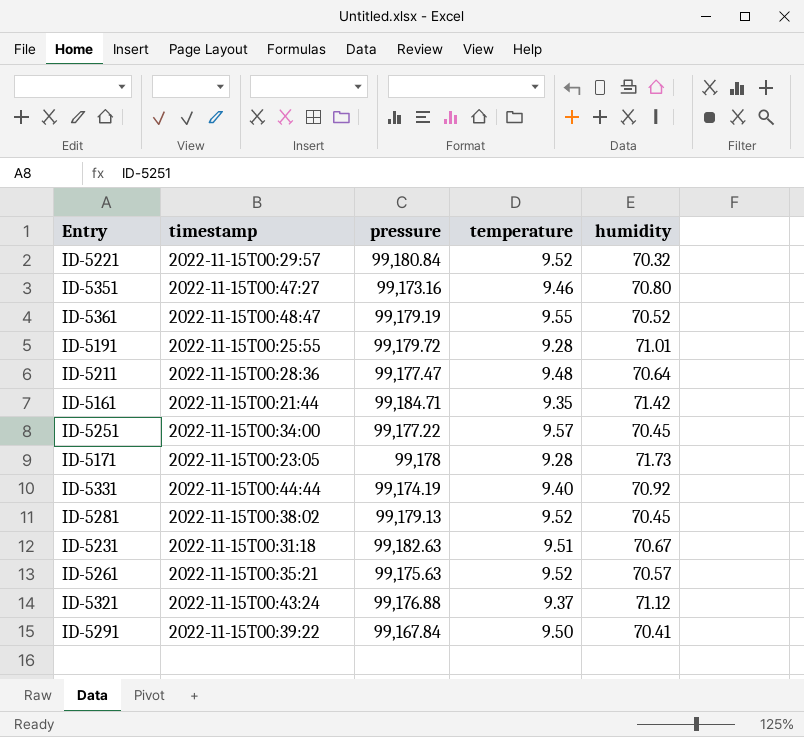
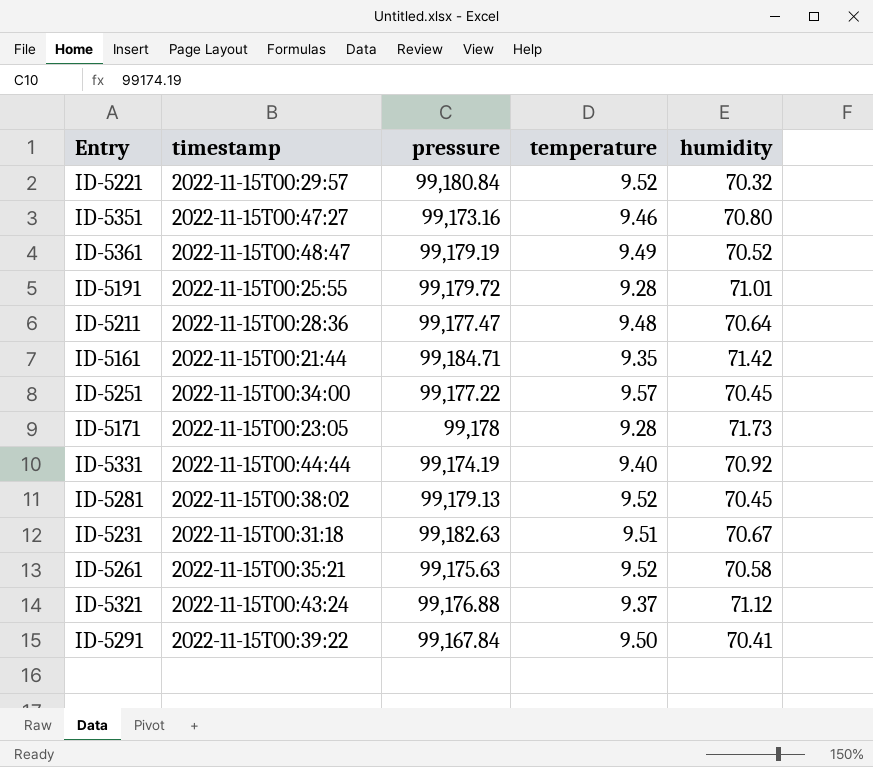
ID-5361 | temperature: 9.55 -> 9.49
ID-5261 | humidity: 70.57 -> 70.58

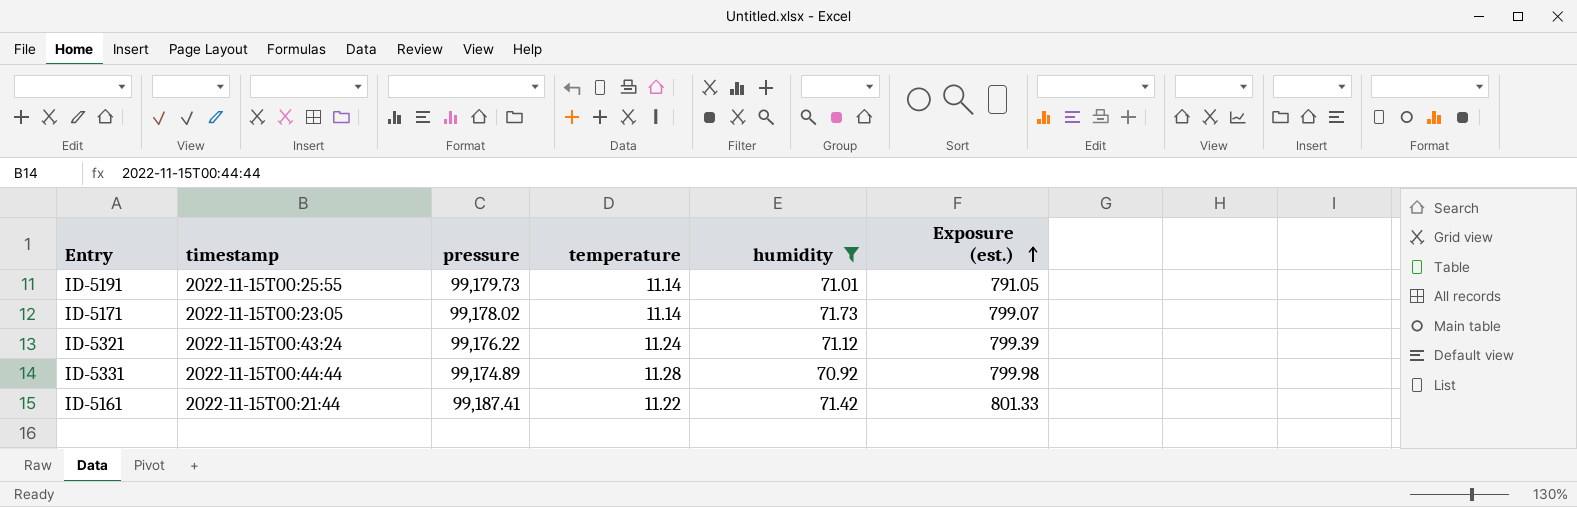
filter: none -> humidity >= 70.92
row order: none -> Exposure (est.) ascending
column Exposure (est.) | formula: none -> [temperature] * [humidity]
ID-5191 | pressure: 99,179.72 -> 99,179.73
ID-5191 | temperature: 9.28 -> 11.14
ID-5171 | pressure: 99,178 -> 99,178.02
ID-5171 | temperature: 9.28 -> 11.14
ID-5321 | pressure: 99,176.88 -> 99,176.22
ID-5321 | temperature: 9.37 -> 11.24
ID-5331 | pressure: 99,174.19 -> 99,174.89
ID-5331 | temperature: 9.40 -> 11.28
ID-5161 | pressure: 99,184.71 -> 99,187.41
ID-5161 | temperature: 9.35 -> 11.22

